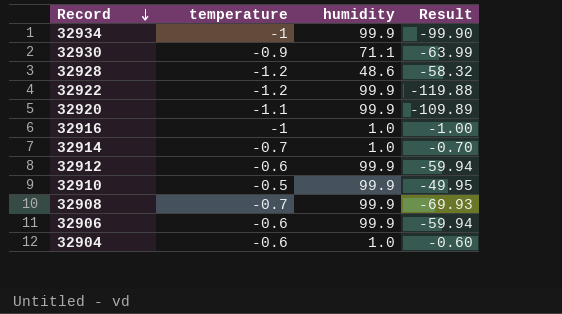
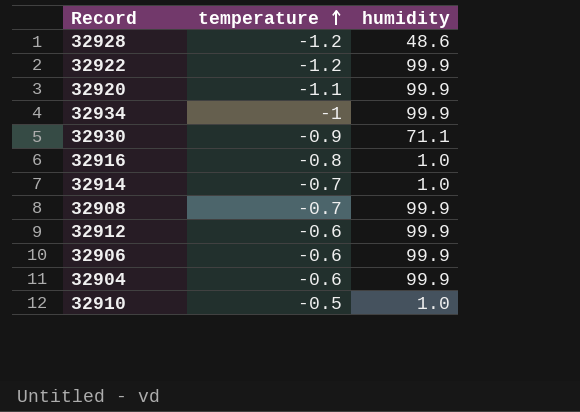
row order: Record descending -> temperature ascending
column Result | formula: [temperature] * [humidity] -> none
32916 | temperature: -1 -> -0.8
32904 | humidity: 1.0 -> 99.9
32910 | humidity: 99.9 -> 1.0

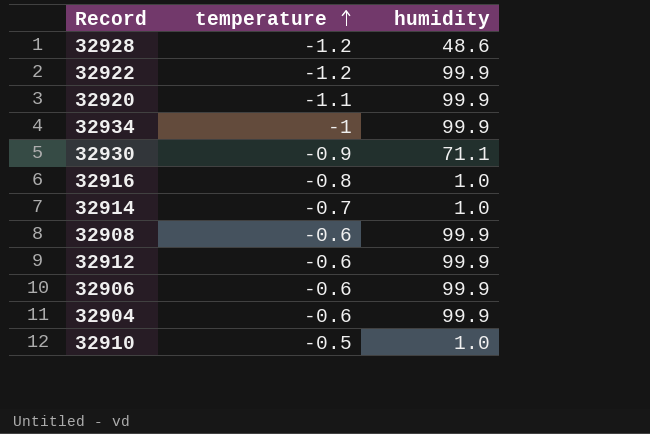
32908 | temperature: -0.7 -> -0.6

